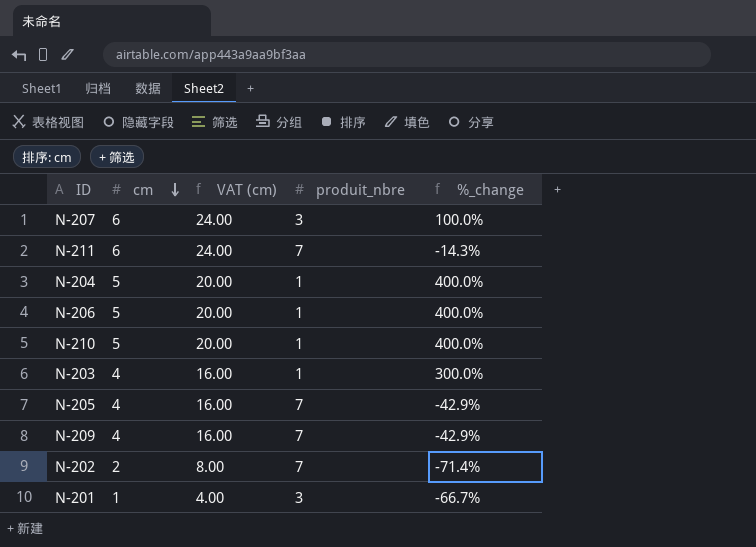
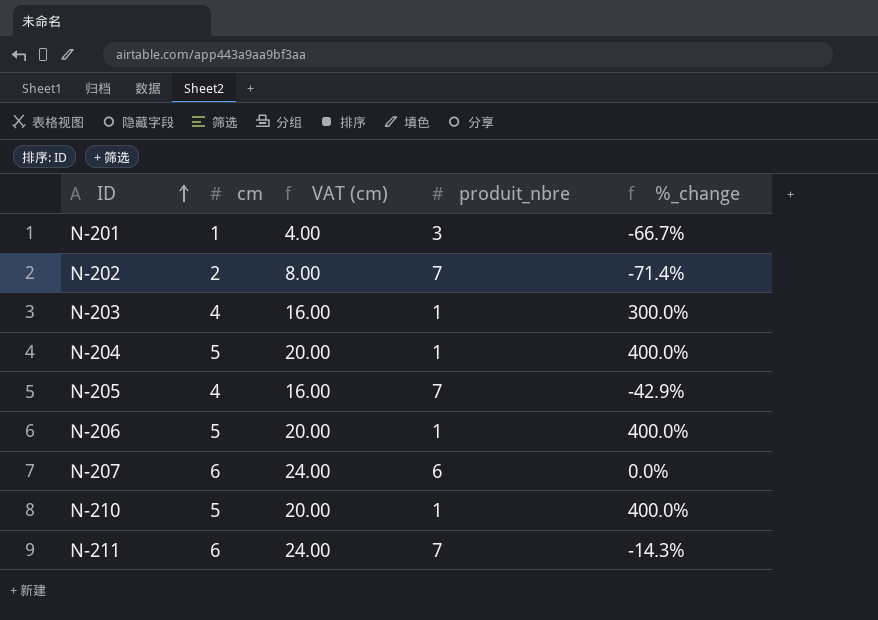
row order: cm descending -> ID ascending
row N-209: 4 | 16.00 | 7 | -42.9% -> none
N-207 | produit_nbre: 3 -> 6
N-207 | %_change: 100.0% -> 0.0%

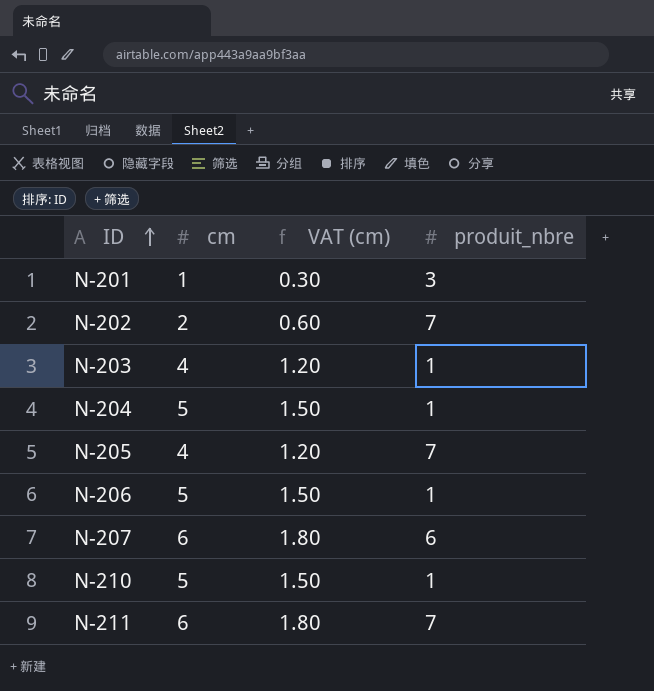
column %_change | formula: ([cm] - [produit_nbre]) / [produit_nbre] -> none
column VAT (cm) | formula: [cm] * 4 -> [cm] * 0.3

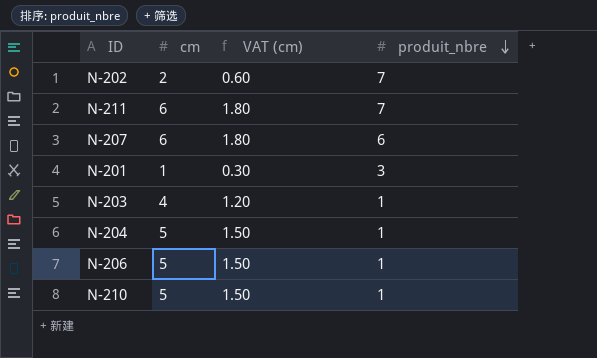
row order: ID ascending -> produit_nbre descending
row N-205: 4 | 1.20 | 7 -> none

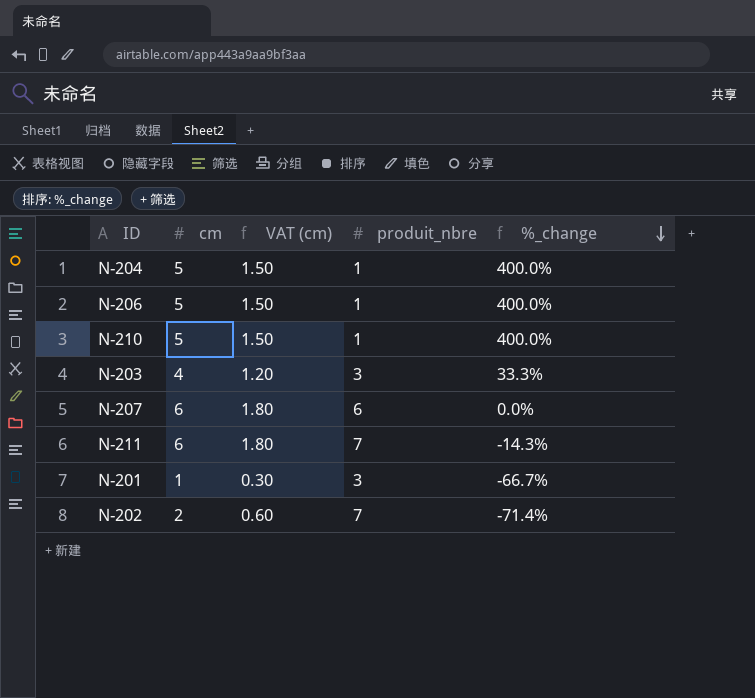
row order: produit_nbre descending -> %_change descending
column %_change | formula: none -> ([cm] - [produit_nbre]) / [produit_nbre]
N-203 | produit_nbre: 1 -> 3

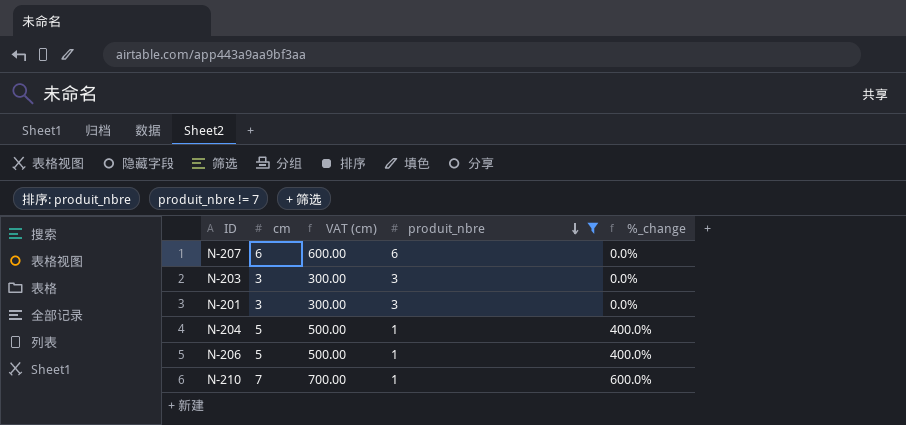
filter: none -> produit_nbre != 7
row order: %_change descending -> produit_nbre descending
column VAT (cm) | formula: [cm] * 0.3 -> [cm] * 100
N-203 | cm: 4 -> 3
N-203 | %_change: 33.3% -> 0.0%
N-201 | cm: 1 -> 3
N-201 | %_change: -66.7% -> 0.0%
N-210 | cm: 5 -> 7
N-210 | %_change: 400.0% -> 600.0%

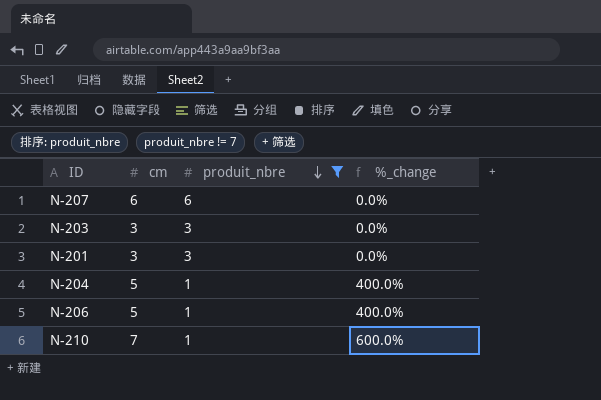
column VAT (cm) | formula: [cm] * 100 -> none

